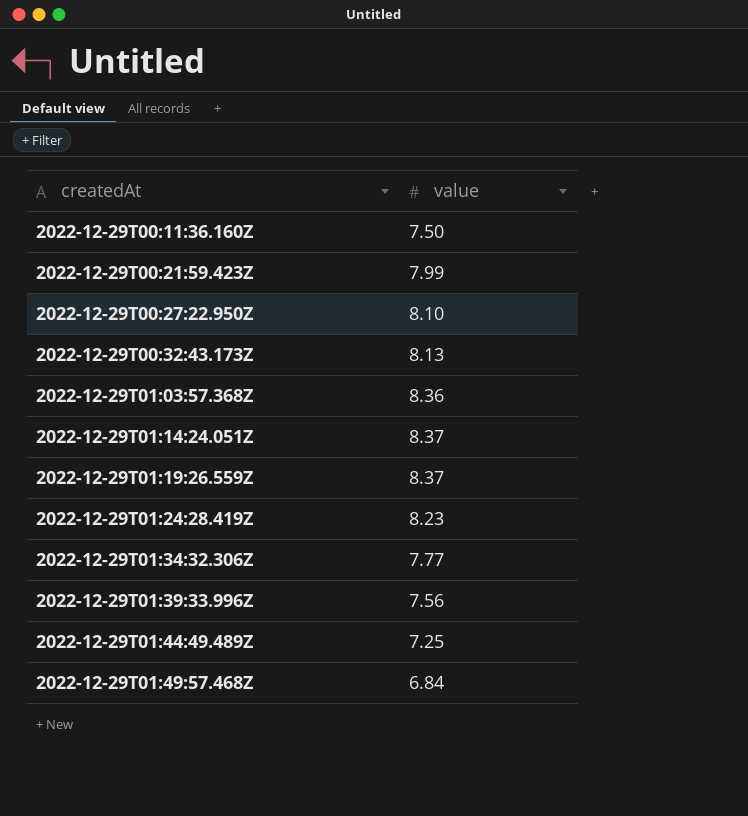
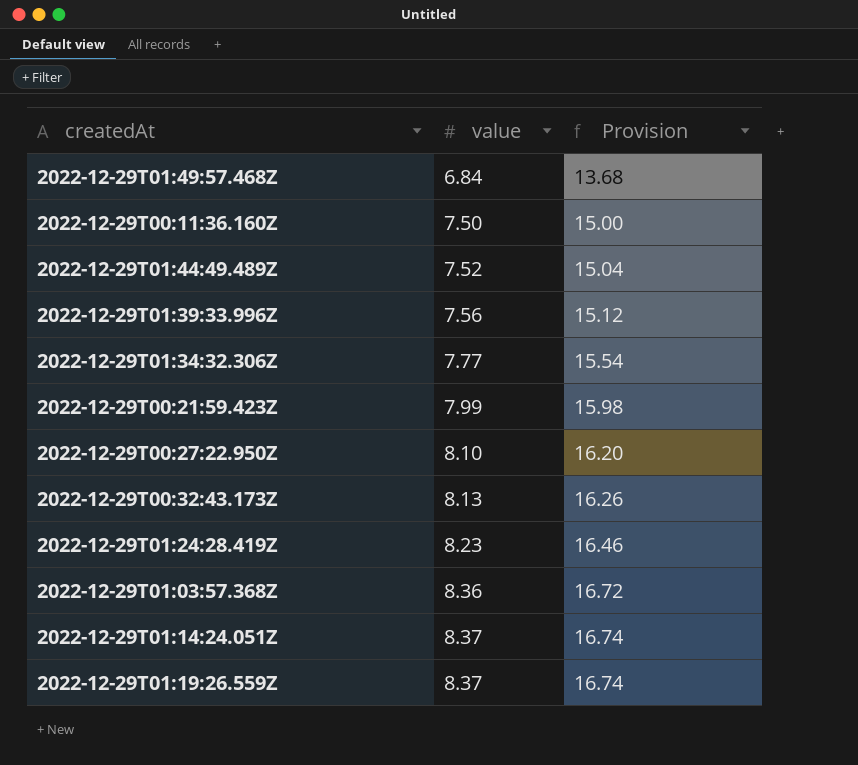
row order: createdAt ascending -> value ascending
column Provision | formula: none -> [value] * 2
2022-12-29T01:44:49.489Z | value: 7.25 -> 7.52

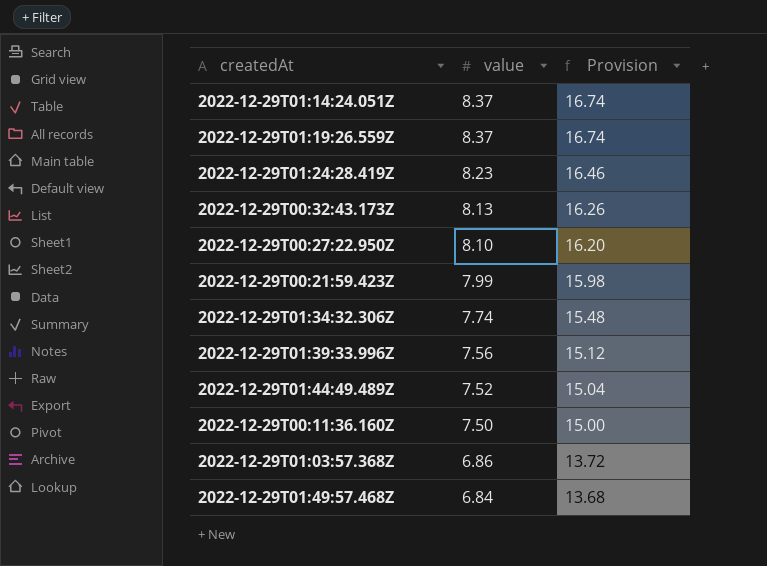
row order: value ascending -> value descending
2022-12-29T01:34:32.306Z | value: 7.77 -> 7.74
2022-12-29T01:34:32.306Z | Provision: 15.54 -> 15.48
2022-12-29T01:03:57.368Z | value: 8.36 -> 6.86
2022-12-29T01:03:57.368Z | Provision: 16.72 -> 13.72

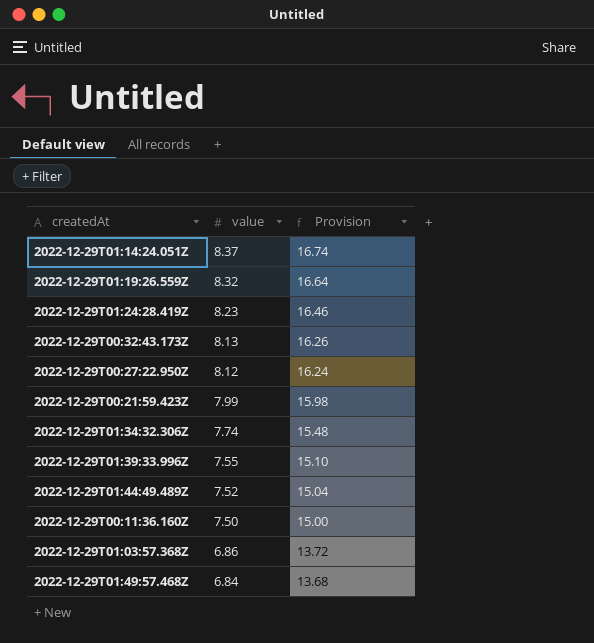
2022-12-29T01:19:26.559Z | value: 8.37 -> 8.32
2022-12-29T01:19:26.559Z | Provision: 16.74 -> 16.64
2022-12-29T00:27:22.950Z | value: 8.10 -> 8.12
2022-12-29T00:27:22.950Z | Provision: 16.20 -> 16.24
2022-12-29T01:39:33.996Z | value: 7.56 -> 7.55
2022-12-29T01:39:33.996Z | Provision: 15.12 -> 15.10

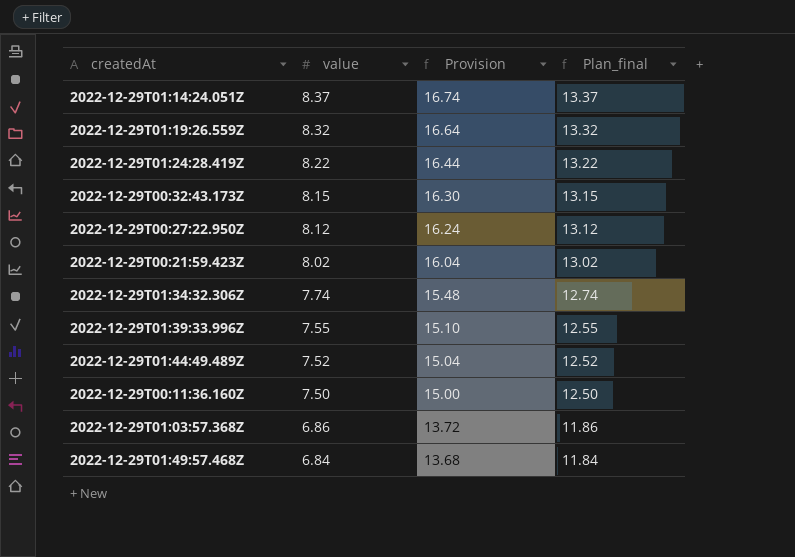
column Plan_final | formula: none -> [value] + 5
2022-12-29T01:24:28.419Z | value: 8.23 -> 8.22
2022-12-29T01:24:28.419Z | Provision: 16.46 -> 16.44
2022-12-29T00:32:43.173Z | value: 8.13 -> 8.15
2022-12-29T00:32:43.173Z | Provision: 16.26 -> 16.30
2022-12-29T00:21:59.423Z | value: 7.99 -> 8.02
2022-12-29T00:21:59.423Z | Provision: 15.98 -> 16.04

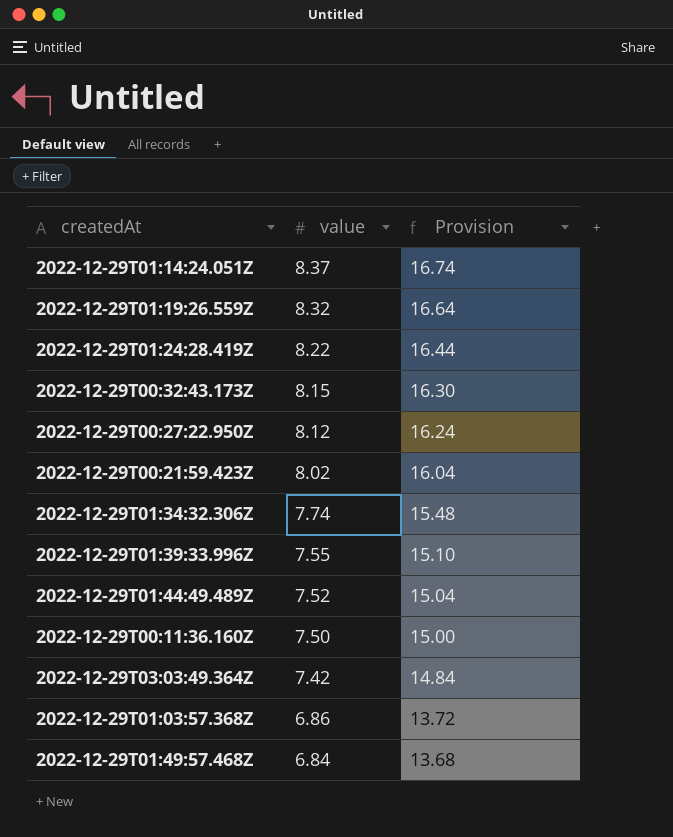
column Plan_final | formula: [value] + 5 -> none
row 2022-12-29T03:03:49.364Z: none -> 7.42 | 14.84

